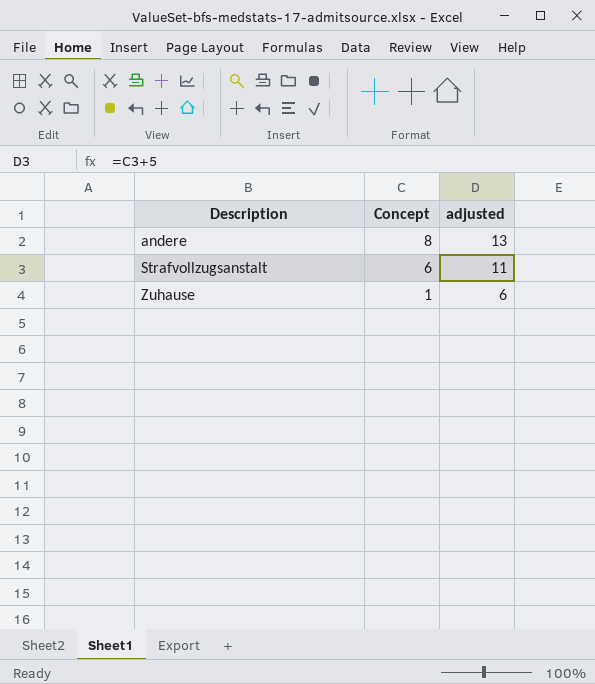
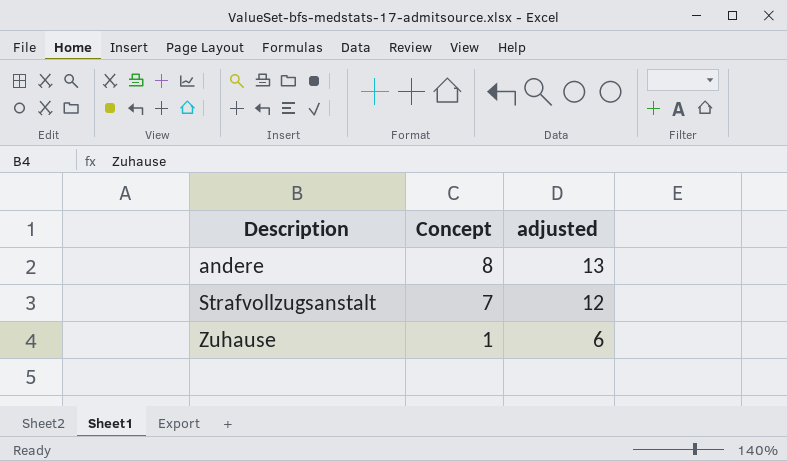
Strafvollzugsanstalt | Concept: 6 -> 7
Strafvollzugsanstalt | adjusted: 11 -> 12

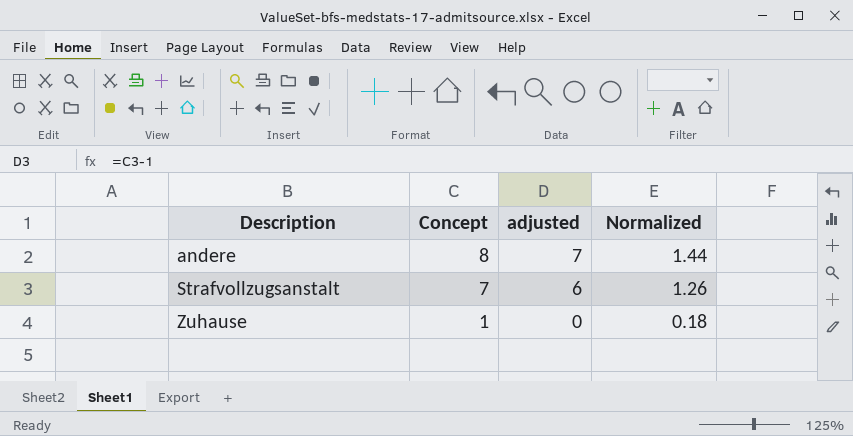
column adjusted | formula: [Concept] + 5 -> [Concept] - 1
column Normalized | formula: none -> [Concept] * 0.18

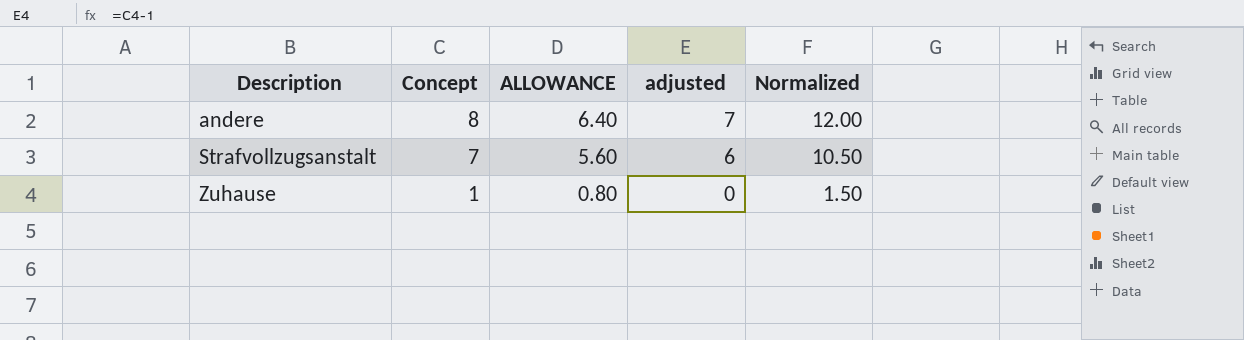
column ALLOWANCE | formula: none -> [Concept] * 0.8
column Normalized | formula: [Concept] * 0.18 -> [Concept] * 1.5

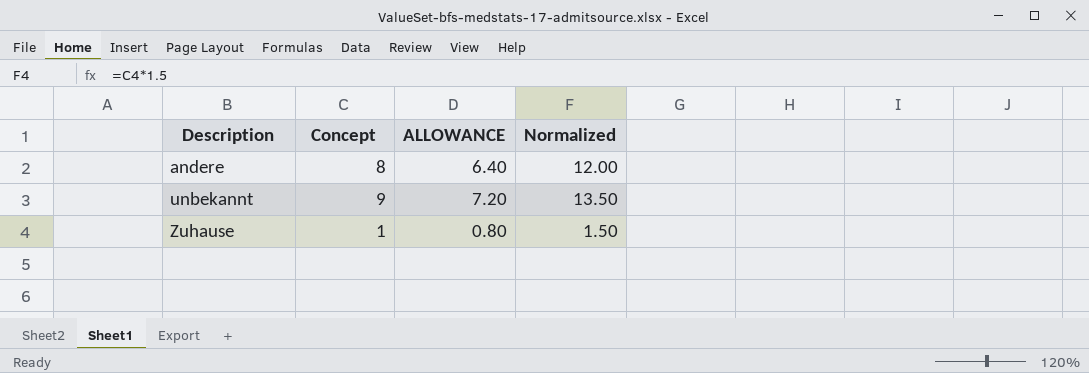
column adjusted | formula: [Concept] - 1 -> none
row Strafvollzugsanstalt: 7 | 5.60 | 6 | 10.50 -> none
row unbekannt: none -> 9 | 7.20 | 13.50

